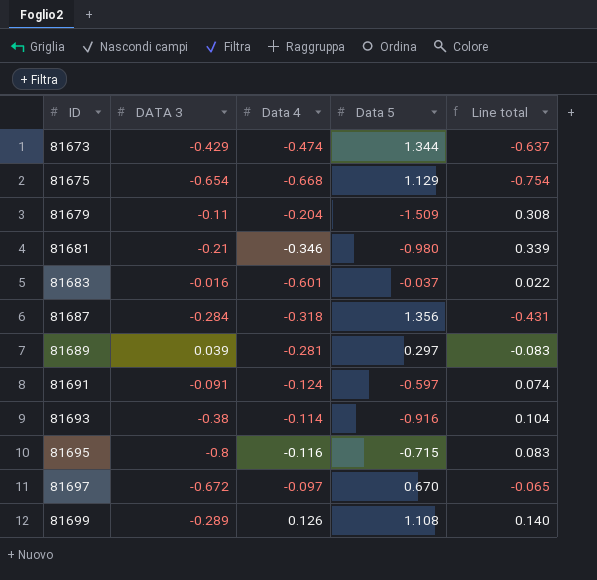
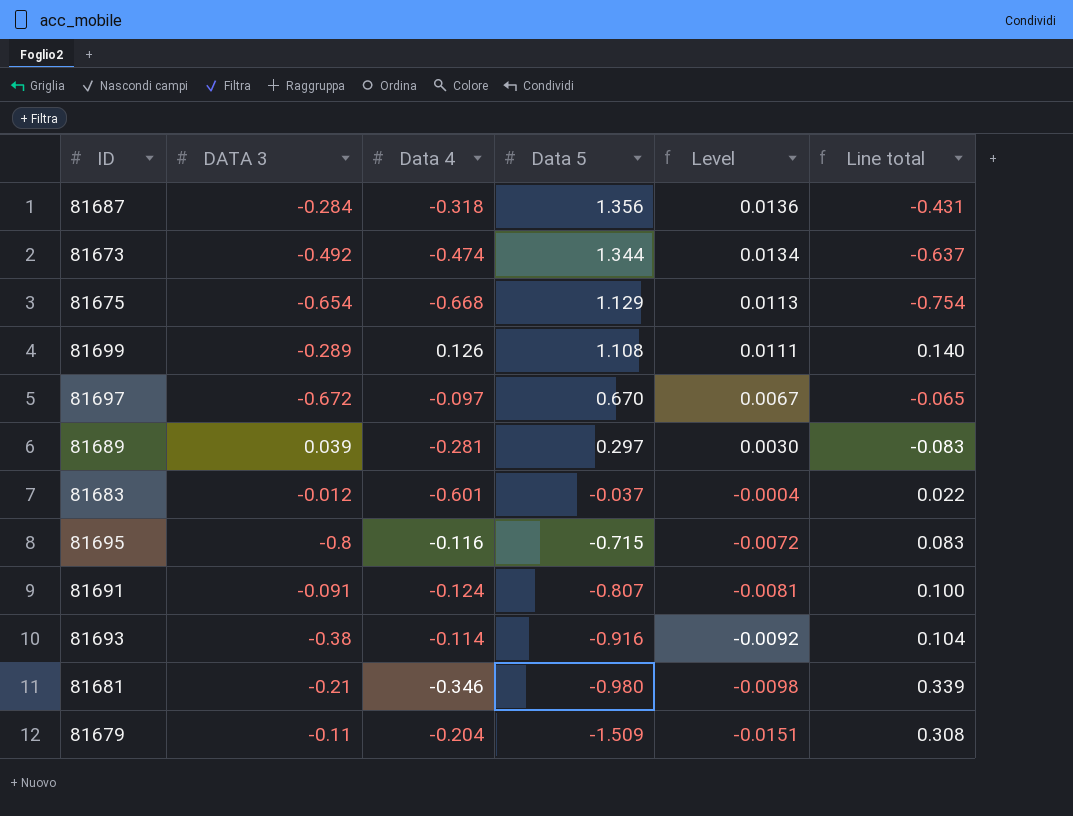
row order: ID ascending -> Data 5 descending
column Level | formula: none -> [Data 5] * 0.01
81673 | DATA 3: -0.429 -> -0.492
81683 | DATA 3: -0.016 -> -0.012
81691 | Data 5: -0.597 -> -0.807
81691 | Line total: 0.074 -> 0.100

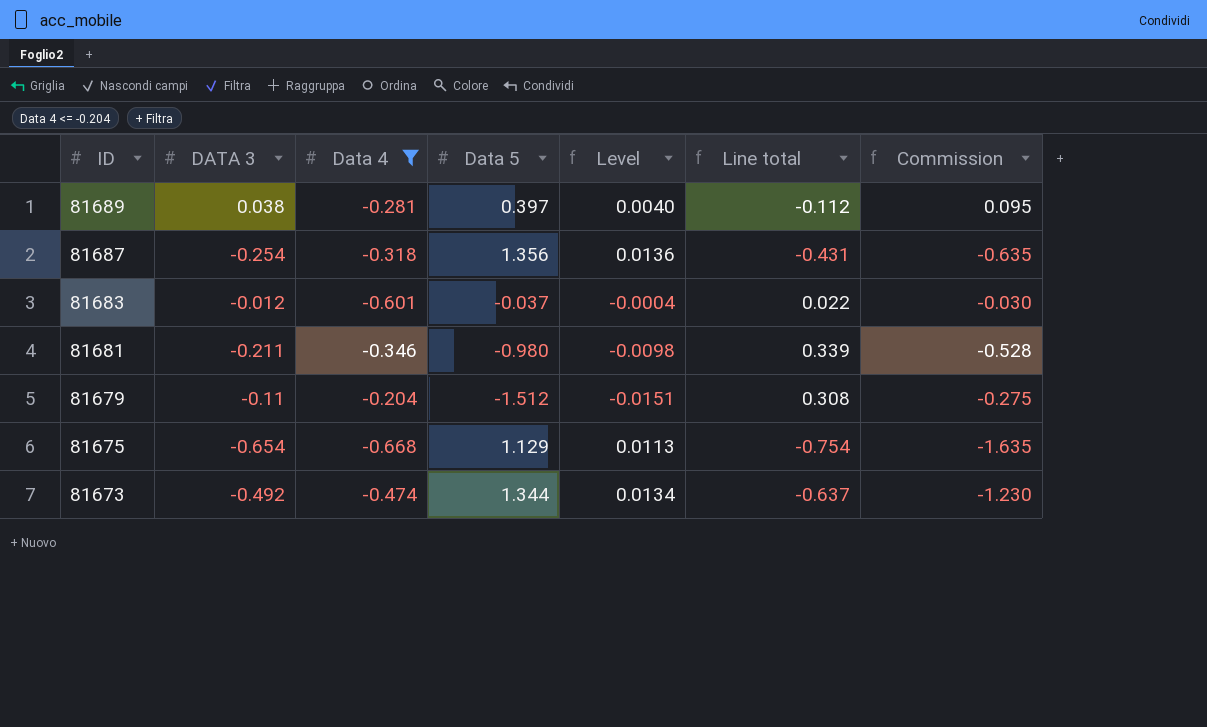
filter: none -> Data 4 <= -0.204
row order: Data 5 descending -> ID descending
column Commission | formula: none -> [DATA 3] * 2.5
81689 | DATA 3: 0.039 -> 0.038
81689 | Data 5: 0.297 -> 0.397
81689 | Level: 0.0030 -> 0.0040
81689 | Line total: -0.083 -> -0.112
81687 | DATA 3: -0.284 -> -0.254
81681 | DATA 3: -0.21 -> -0.211
81679 | Data 5: -1.509 -> -1.512

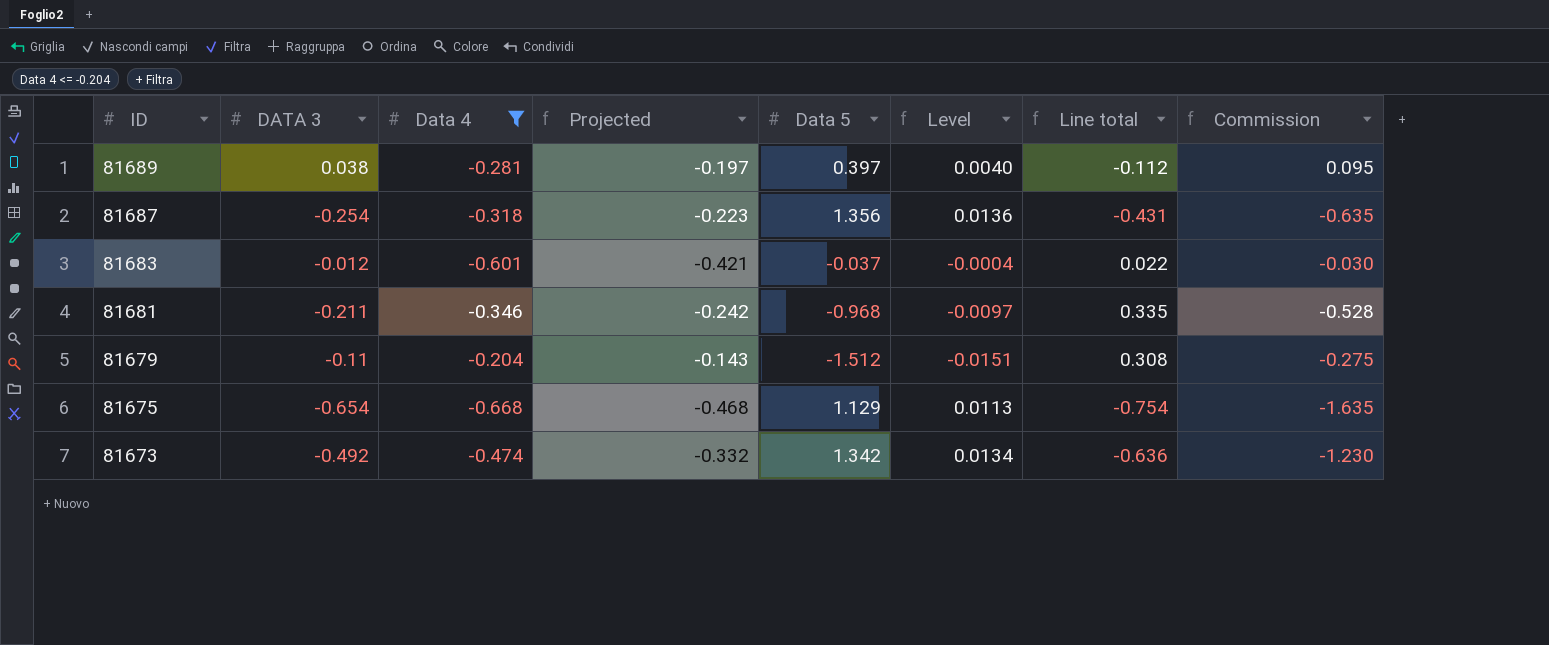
column Projected | formula: none -> [Data 4] * 0.7
81681 | Data 5: -0.980 -> -0.968
81681 | Level: -0.0098 -> -0.0097
81681 | Line total: 0.339 -> 0.335
81673 | Data 5: 1.344 -> 1.342
81673 | Line total: -0.637 -> -0.636

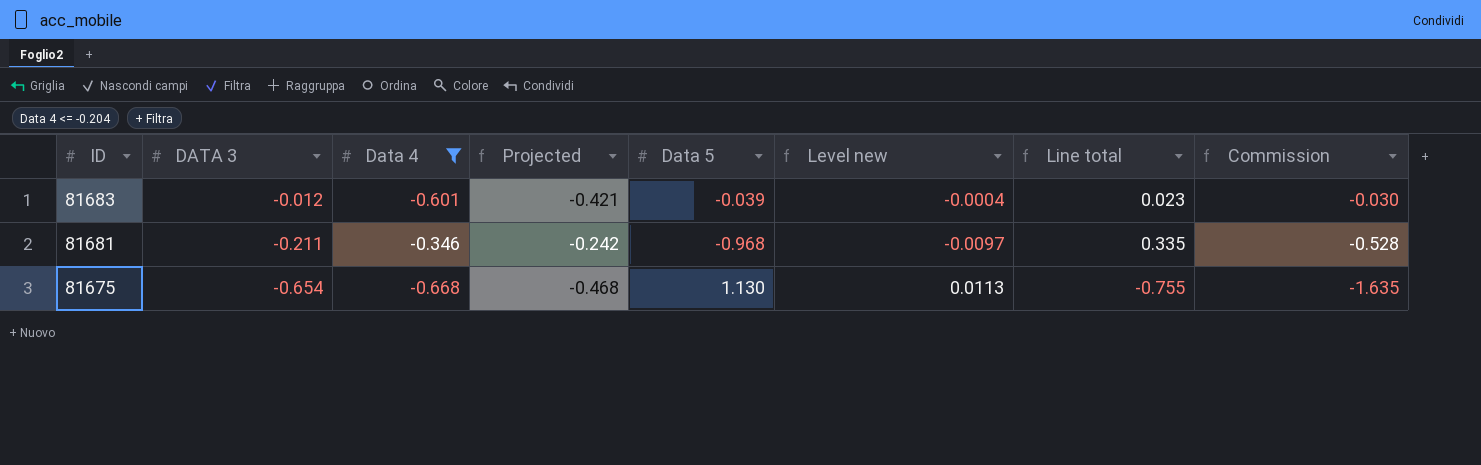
column name: Level -> Level new
row 81689: 0.038 | -0.281 | -0.197 | 0.397 | 0.0040 | -0.112 | 0.095 -> none
row 81687: -0.254 | -0.318 | -0.223 | 1.356 | 0.0136 | -0.431 | -0.635 -> none
row 81679: -0.11 | -0.204 | -0.143 | -1.512 | -0.0151 | 0.308 | -0.275 -> none
row 81673: -0.492 | -0.474 | -0.332 | 1.342 | 0.0134 | -0.636 | -1.230 -> none
81683 | Data 5: -0.037 -> -0.039
81683 | Line total: 0.022 -> 0.023
81675 | Data 5: 1.129 -> 1.130
81675 | Line total: -0.754 -> -0.755

